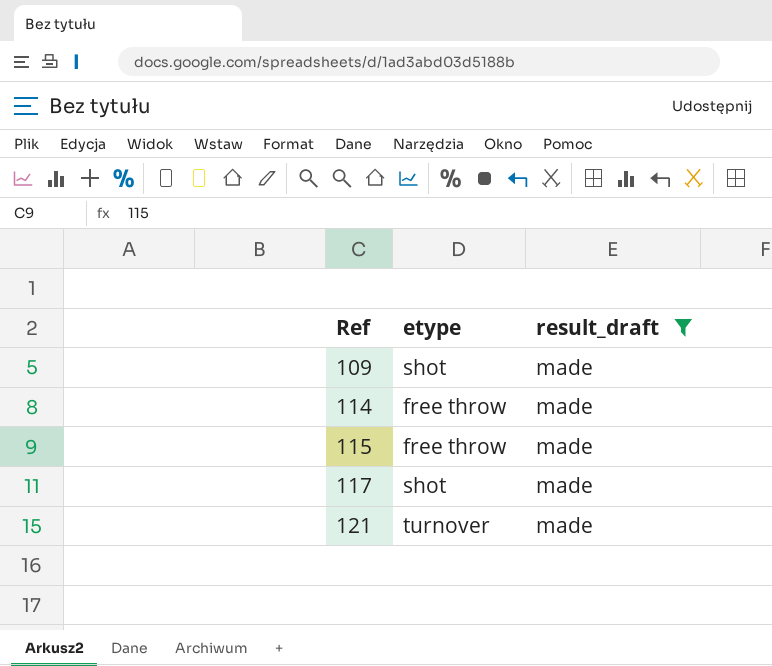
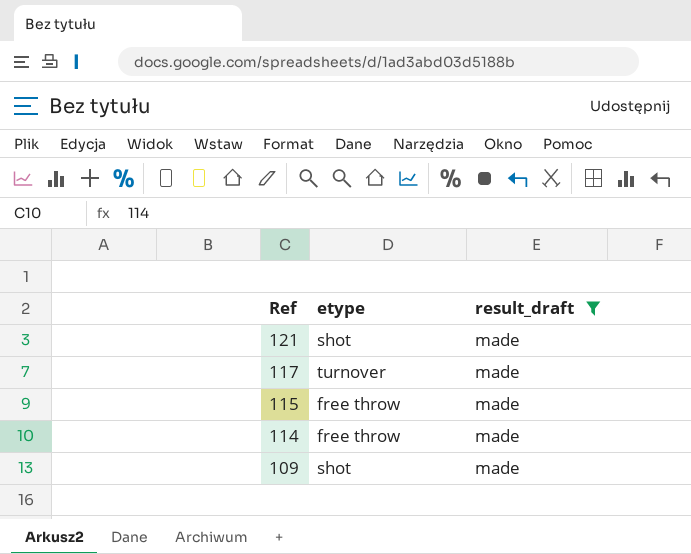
row order: Ref ascending -> Ref descending
121 | etype: turnover -> shot
117 | etype: shot -> turnover

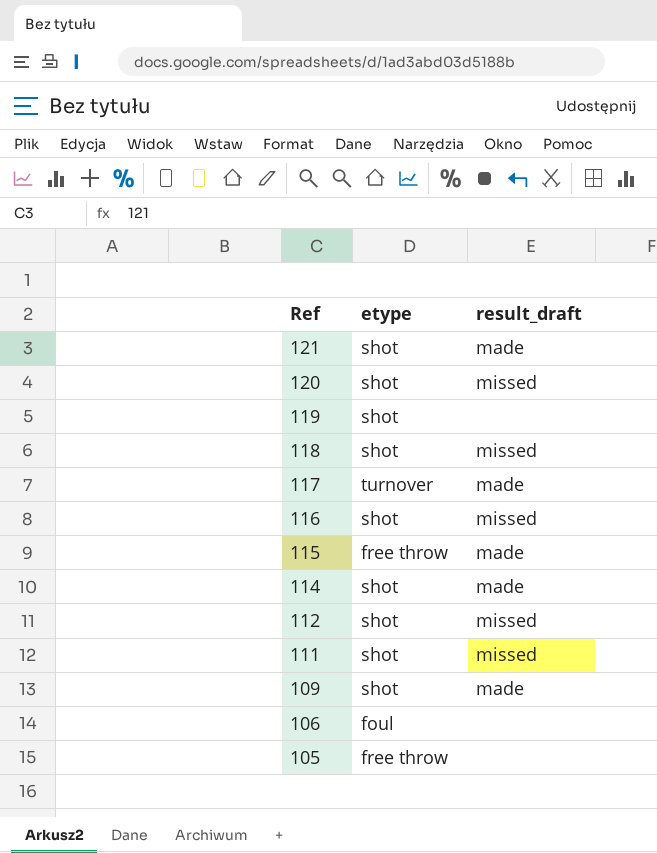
filter: result_draft = made -> none
114 | etype: free throw -> shot

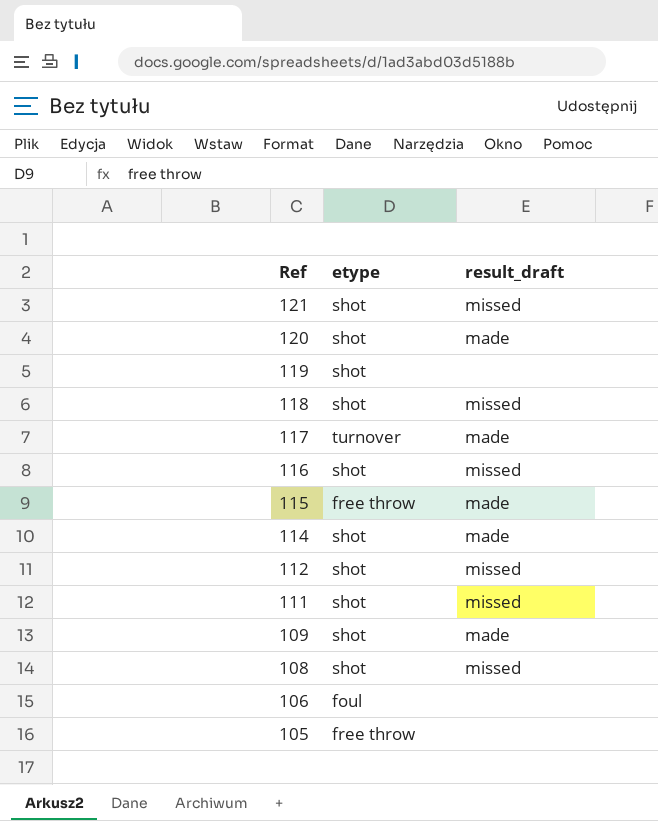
121 | result_draft: made -> missed
120 | result_draft: missed -> made
row 108: none -> shot | missed

